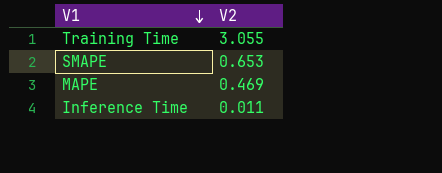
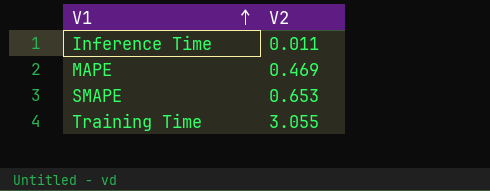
row order: V1 descending -> V1 ascending

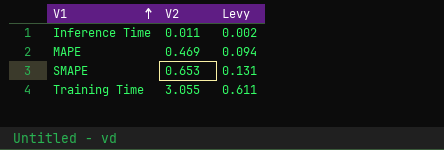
column Levy | formula: none -> [V2] * 0.2

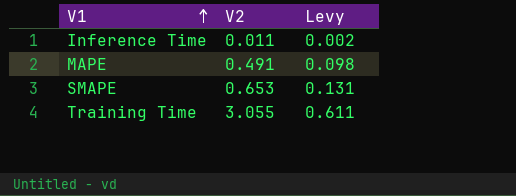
MAPE | V2: 0.469 -> 0.491
MAPE | Levy: 0.094 -> 0.098

